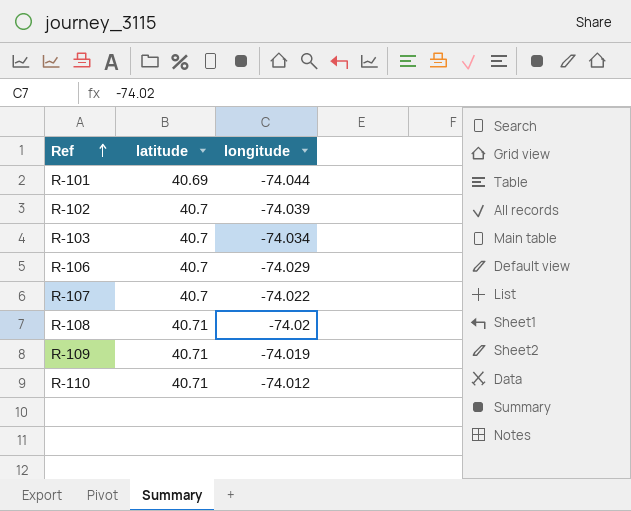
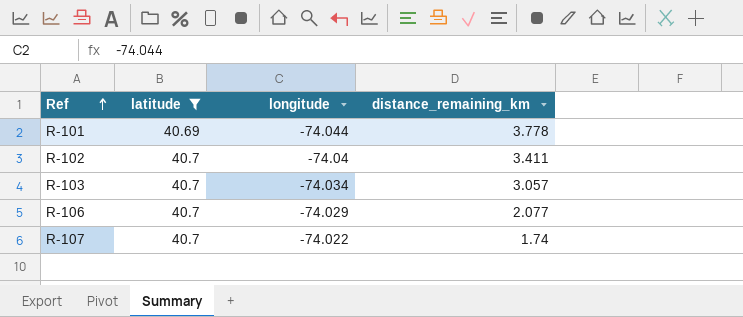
filter: none -> latitude != 40.71
column distance_remaining_km | position: none -> 4
R-102 | longitude: -74.039 -> -74.04

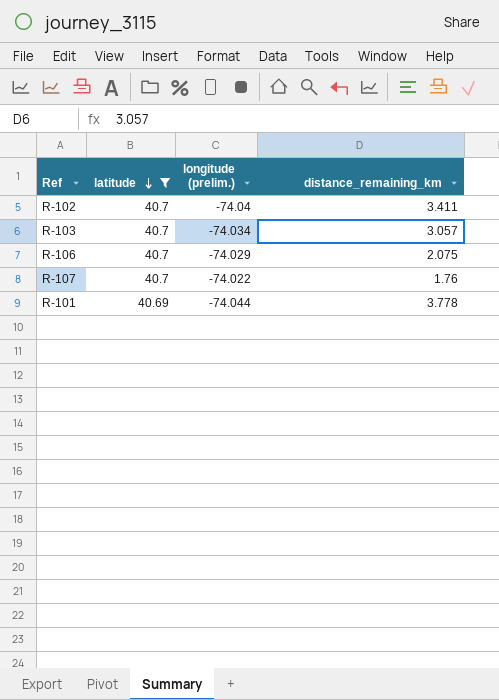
row order: Ref ascending -> latitude descending
column name: longitude -> longitude (prelim.)
R-106 | distance_remaining_km: 2.077 -> 2.075
R-107 | distance_remaining_km: 1.74 -> 1.76

